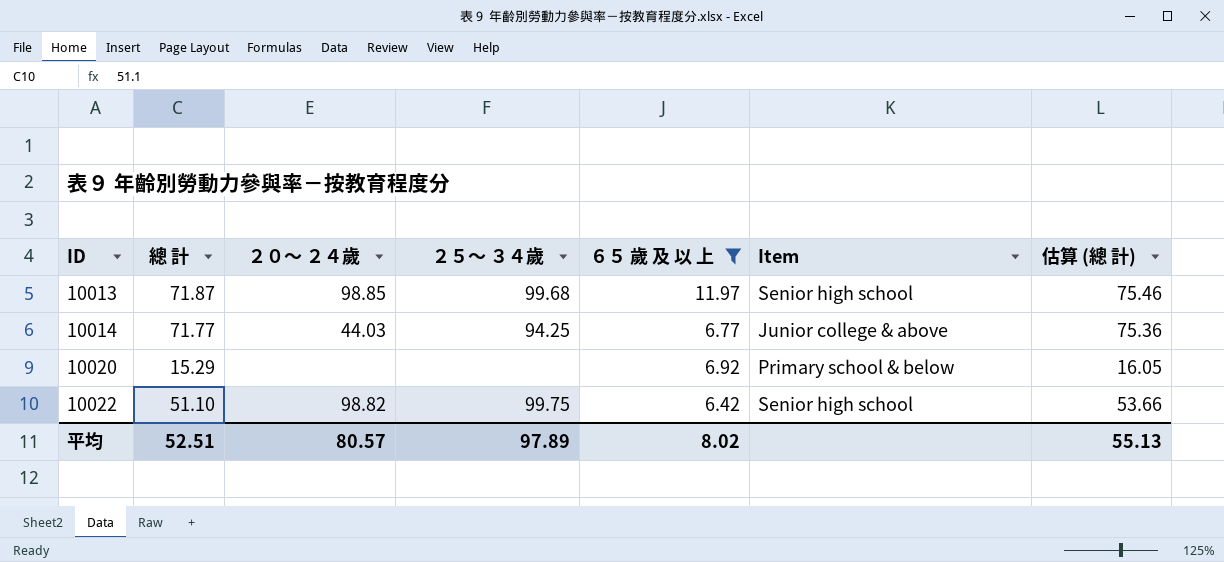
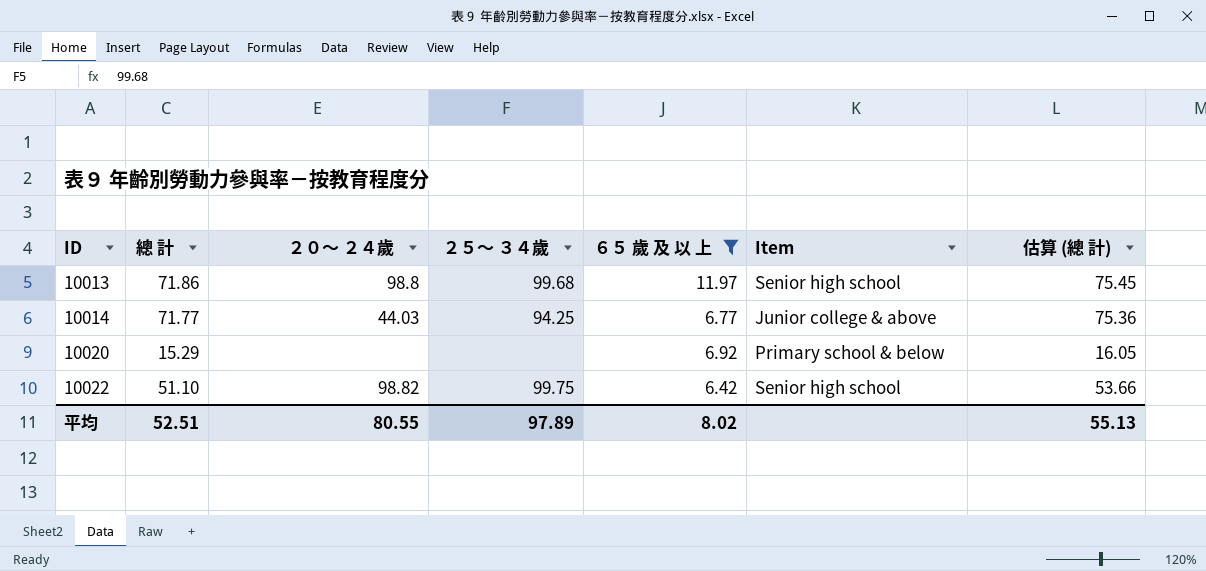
10013 | 總 計: 71.87 -> 71.86
10013 | ２０～ ２４歲: 98.85 -> 98.8
10013 | 估算 (總 計): 75.46 -> 75.45
平均 | ２０～ ２４歲: 80.57 -> 80.55

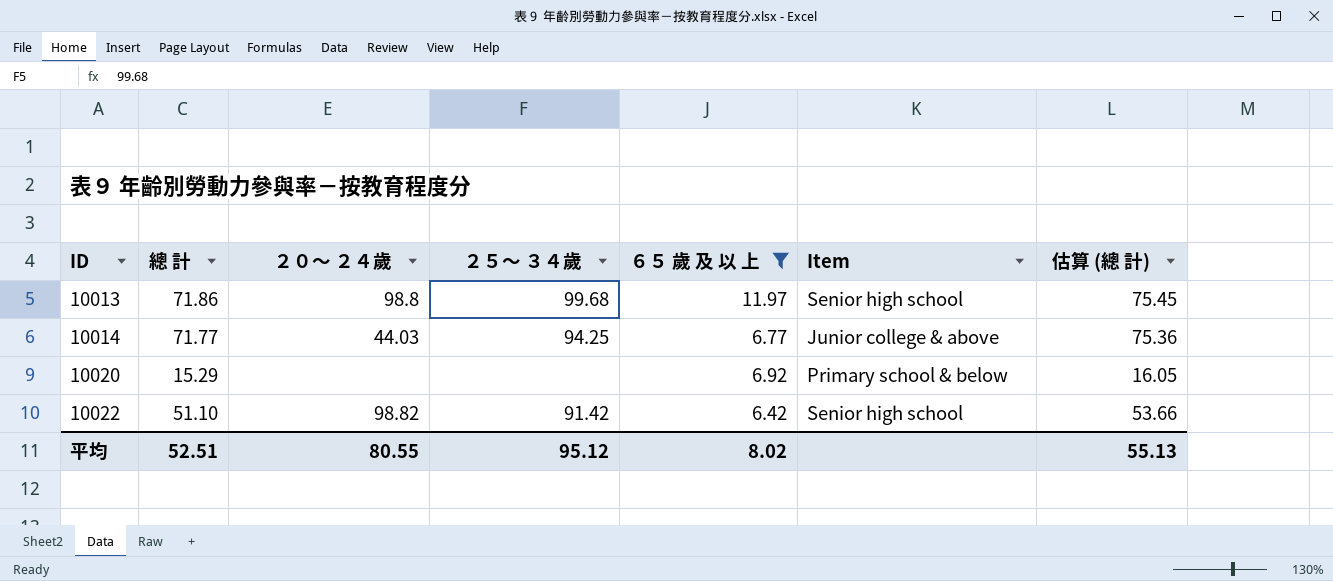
10022 | ２５～ ３４歲: 99.75 -> 91.42
平均 | ２５～ ３４歲: 97.89 -> 95.12

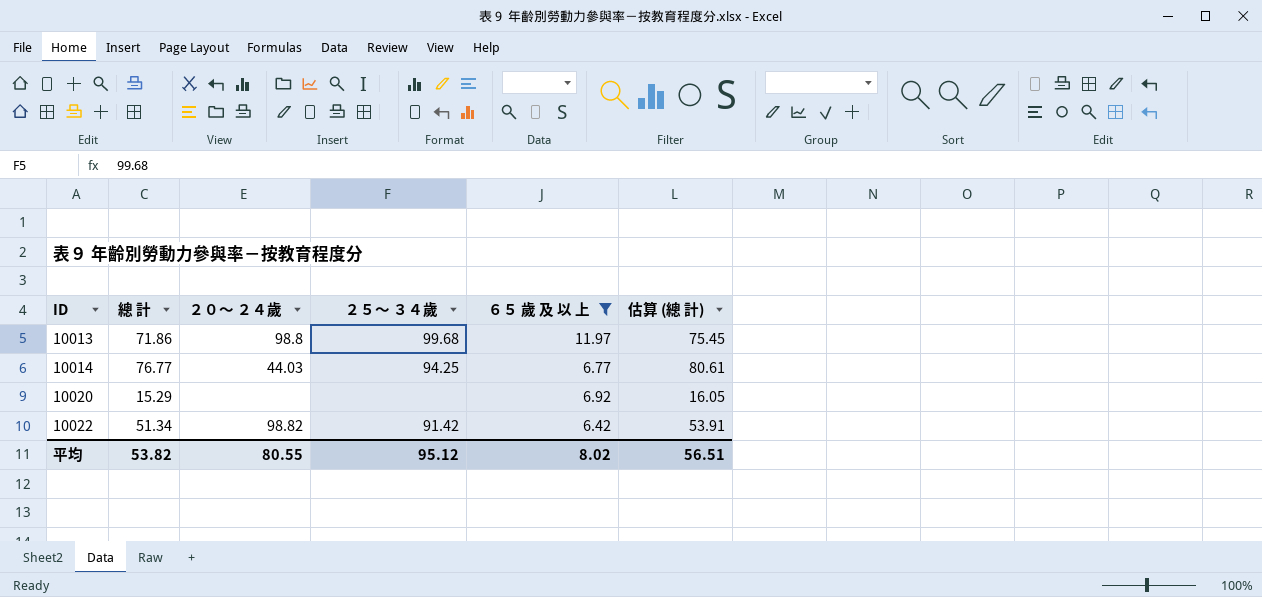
column Item | position: 6 -> none
10014 | 總 計: 71.77 -> 76.77
10014 | 估算 (總 計): 75.36 -> 80.61
10022 | 總 計: 51.10 -> 51.34
10022 | 估算 (總 計): 53.66 -> 53.91
平均 | 總 計: 52.51 -> 53.82
平均 | 估算 (總 計): 55.13 -> 56.51

